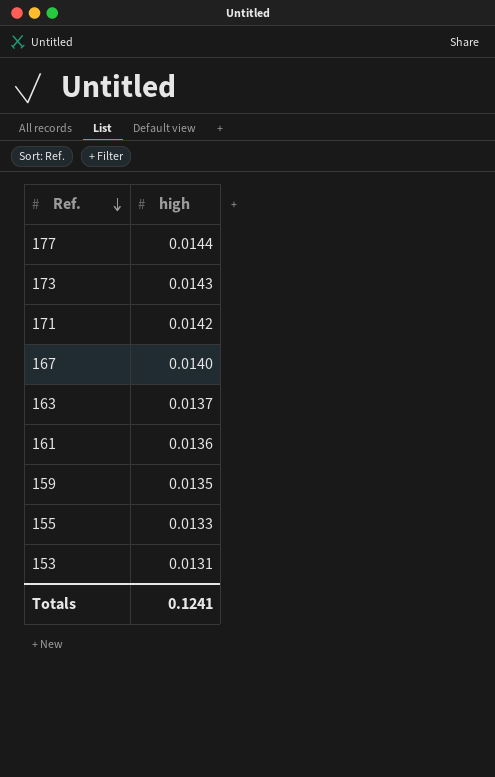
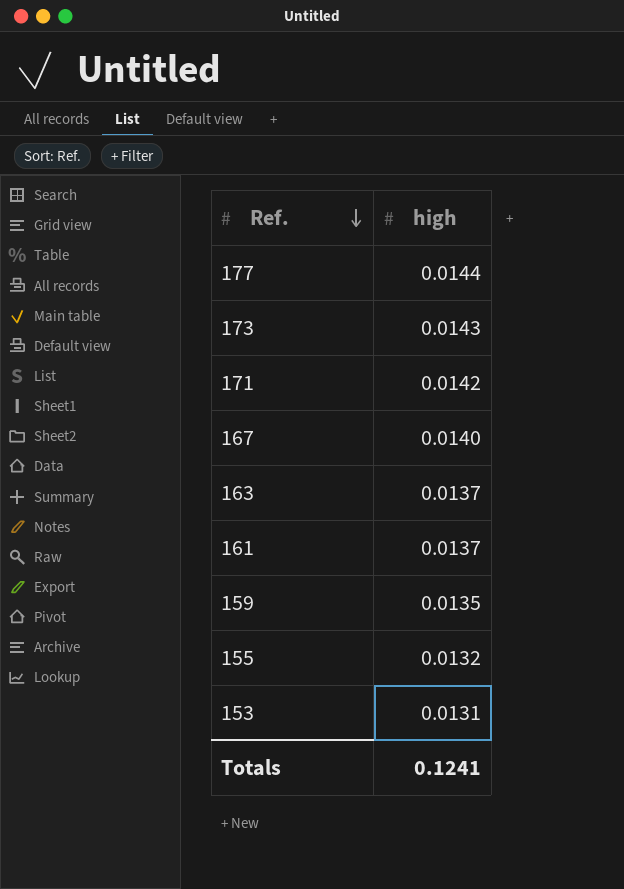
161 | high: 0.0136 -> 0.0137
155 | high: 0.0133 -> 0.0132

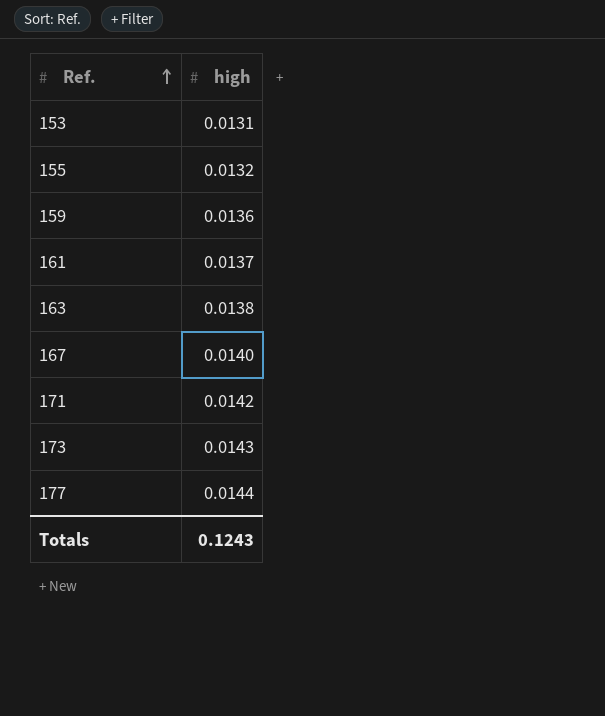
row order: Ref. descending -> Ref. ascending
159 | high: 0.0135 -> 0.0136
163 | high: 0.0137 -> 0.0138
Totals | high: 0.1241 -> 0.1243

